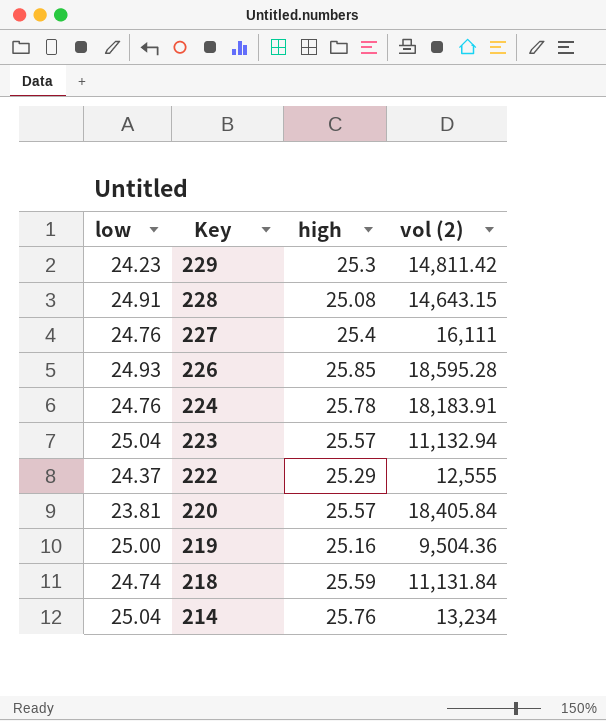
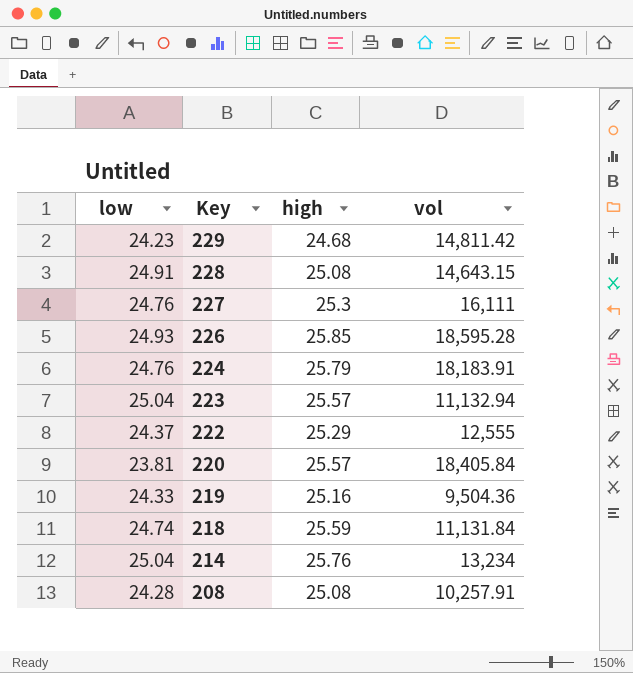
column name: vol (2) -> vol
229 | high: 25.3 -> 24.68
227 | high: 25.4 -> 25.3
224 | high: 25.78 -> 25.79
219 | low: 25.00 -> 24.33
row 208: none -> 24.28 | 25.08 | 10,257.91

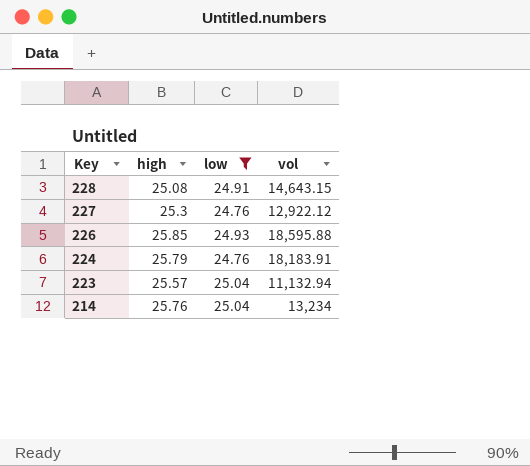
filter: none -> low >= 24.76
column low | position: 1 -> 3
227 | vol: 16,111 -> 12,922.12
226 | vol: 18,595.28 -> 18,595.88

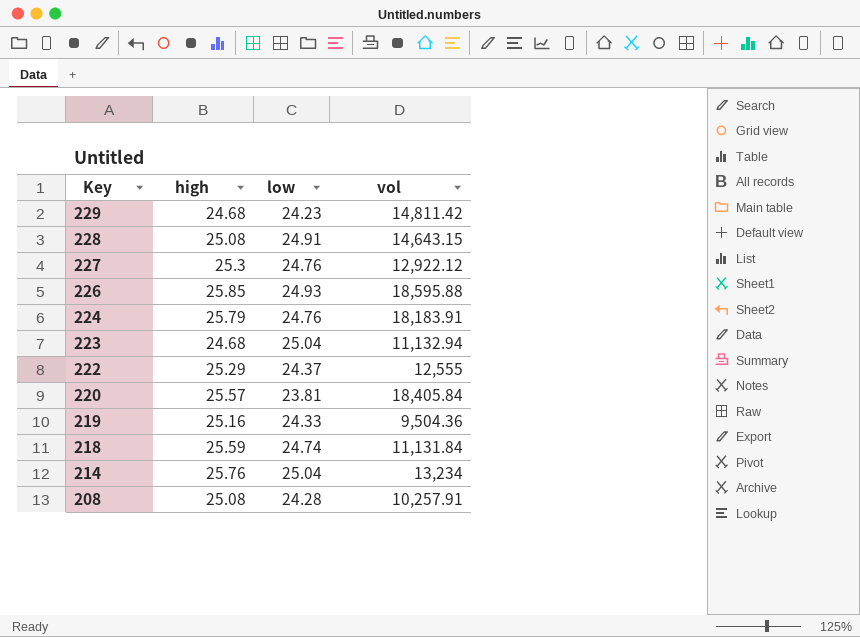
filter: low >= 24.76 -> none
223 | high: 25.57 -> 24.68

